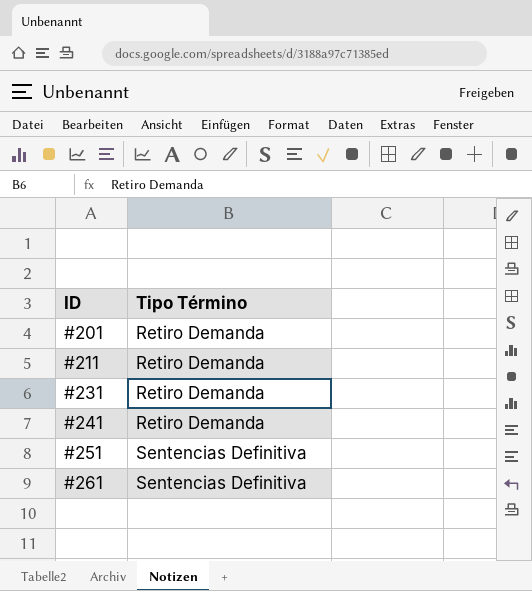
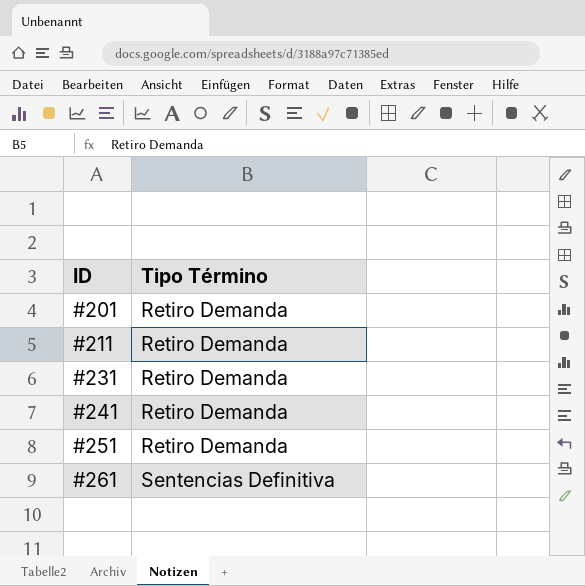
#251 | Tipo Término: Sentencias Definitiva -> Retiro Demanda

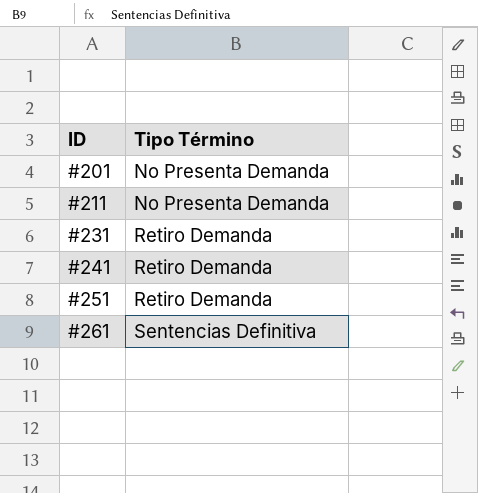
#201 | Tipo Término: Retiro Demanda -> No Presenta Demanda
#211 | Tipo Término: Retiro Demanda -> No Presenta Demanda

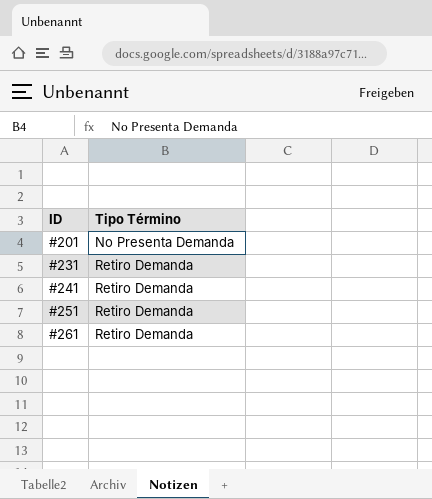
row #211: No Presenta Demanda -> none
#261 | Tipo Término: Sentencias Definitiva -> Retiro Demanda

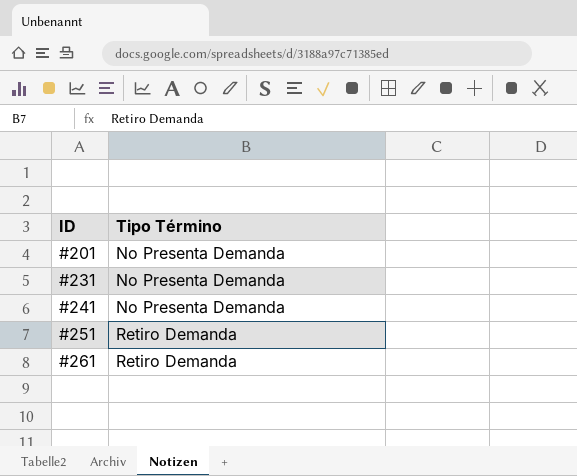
#231 | Tipo Término: Retiro Demanda -> No Presenta Demanda
#241 | Tipo Término: Retiro Demanda -> No Presenta Demanda

